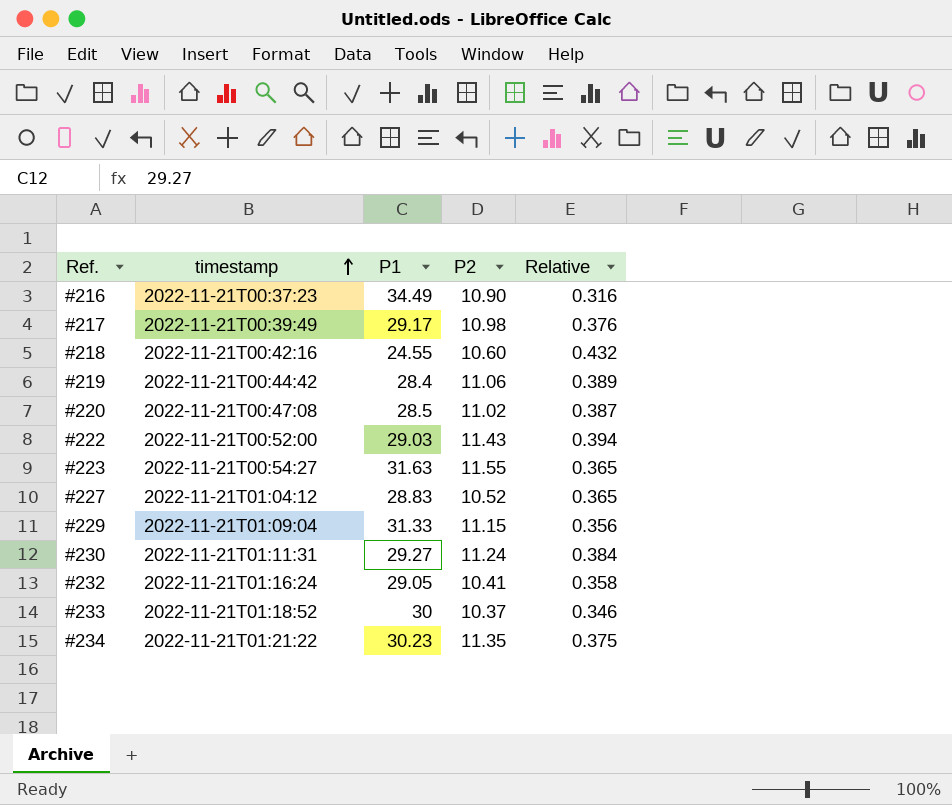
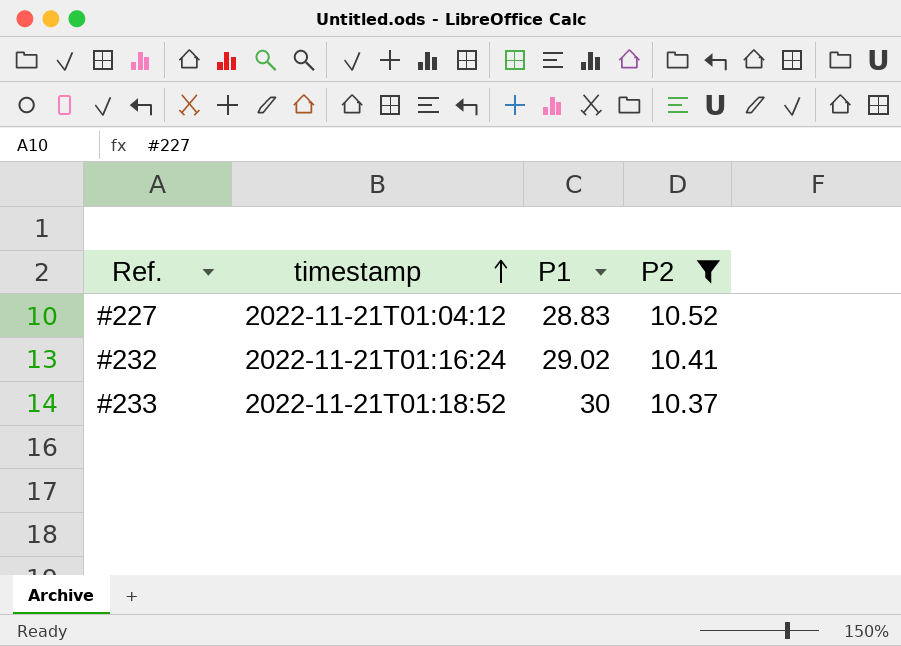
filter: none -> P2 <= 10.52
column Relative | formula: [P2] / [P1] -> none
#232 | P1: 29.05 -> 29.02

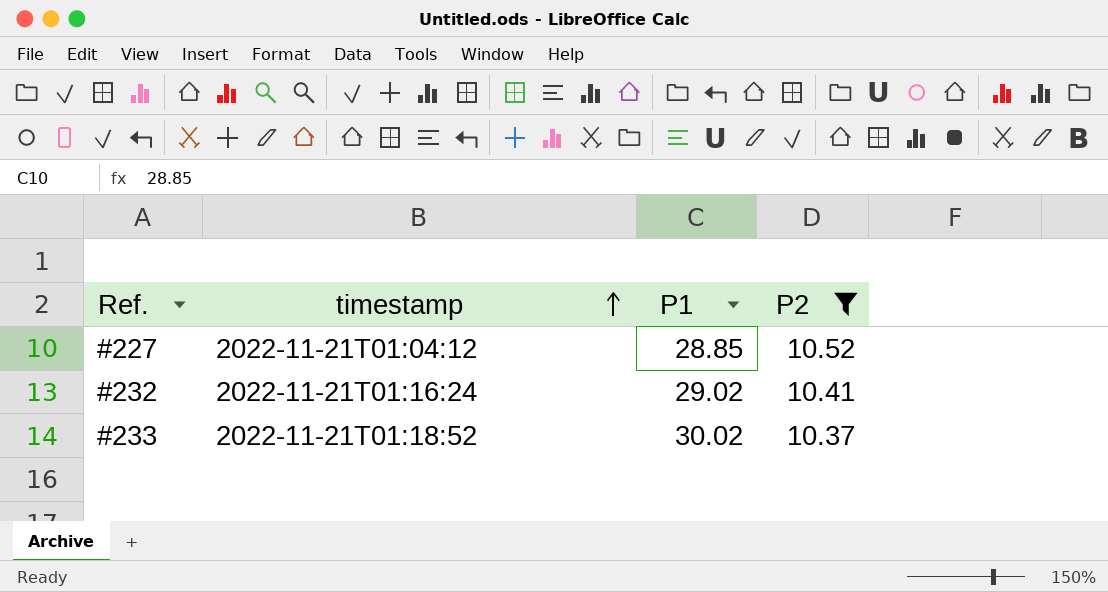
#227 | P1: 28.83 -> 28.85
#233 | P1: 30 -> 30.02

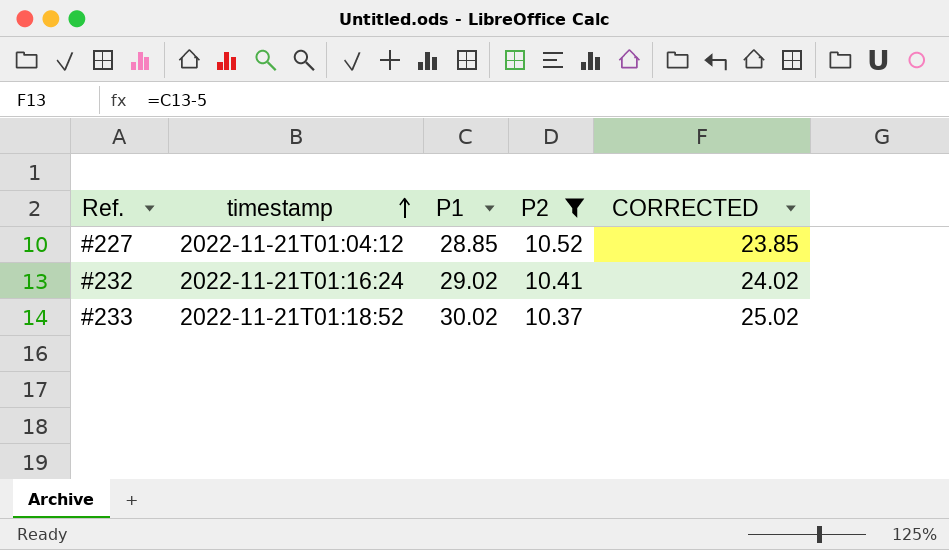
column CORRECTED | formula: none -> [P1] - 5

